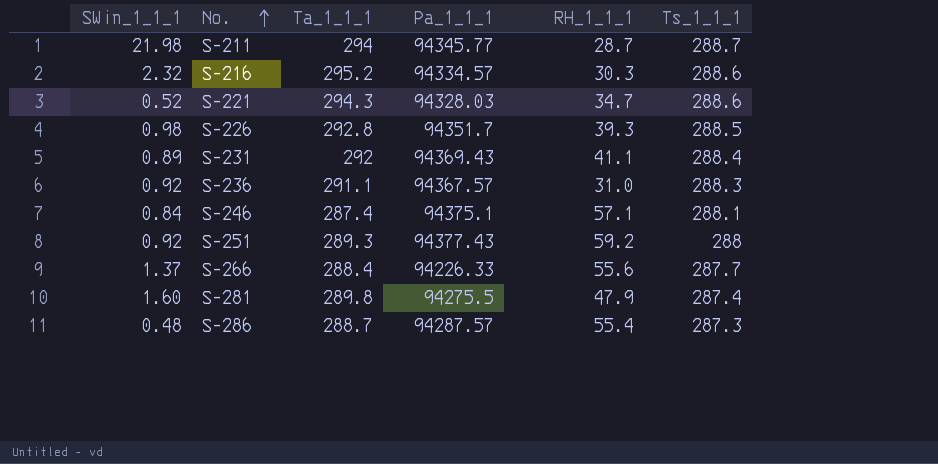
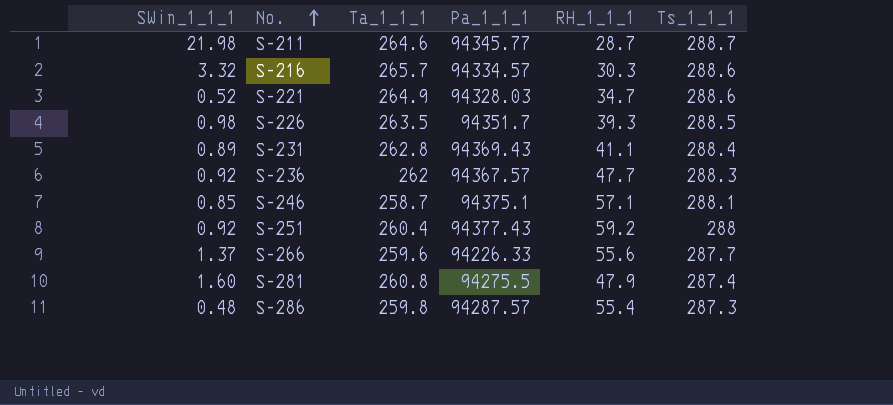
S-211 | Ta_1_1_1: 294 -> 264.6
S-216 | SWin_1_1_1: 2.32 -> 3.32
S-216 | Ta_1_1_1: 295.2 -> 265.7
S-221 | Ta_1_1_1: 294.3 -> 264.9
S-226 | Ta_1_1_1: 292.8 -> 263.5
S-231 | Ta_1_1_1: 292 -> 262.8
S-236 | Ta_1_1_1: 291.1 -> 262
S-236 | RH_1_1_1: 31.0 -> 47.7
S-246 | SWin_1_1_1: 0.84 -> 0.85
S-246 | Ta_1_1_1: 287.4 -> 258.7
S-251 | Ta_1_1_1: 289.3 -> 260.4
S-266 | Ta_1_1_1: 288.4 -> 259.6
S-281 | Ta_1_1_1: 289.8 -> 260.8
S-286 | Ta_1_1_1: 288.7 -> 259.8

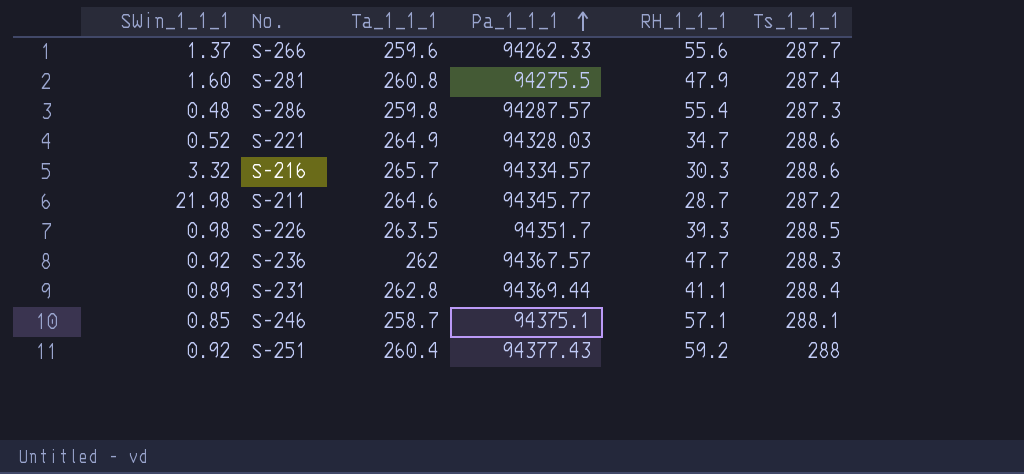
row order: No. ascending -> Pa_1_1_1 ascending
S-266 | Pa_1_1_1: 94226.33 -> 94262.33
S-211 | Ts_1_1_1: 288.7 -> 287.2
S-231 | Pa_1_1_1: 94369.43 -> 94369.44

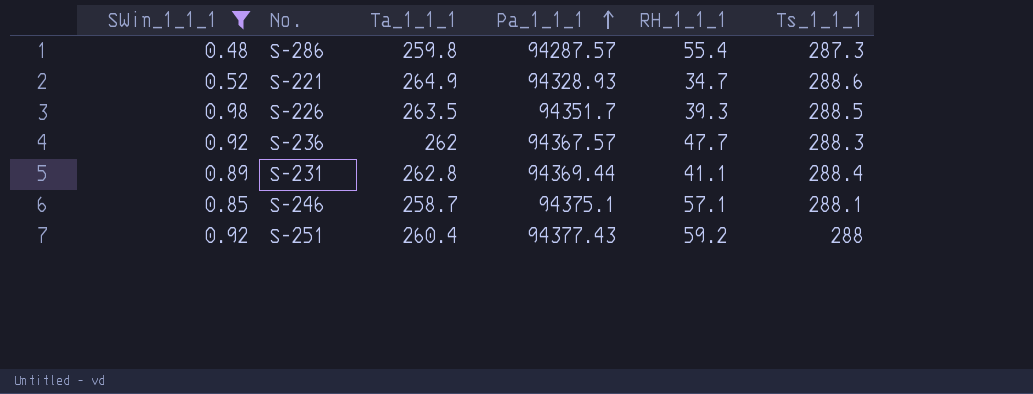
filter: none -> SWin_1_1_1 <= 0.98
S-221 | Pa_1_1_1: 94328.03 -> 94328.93

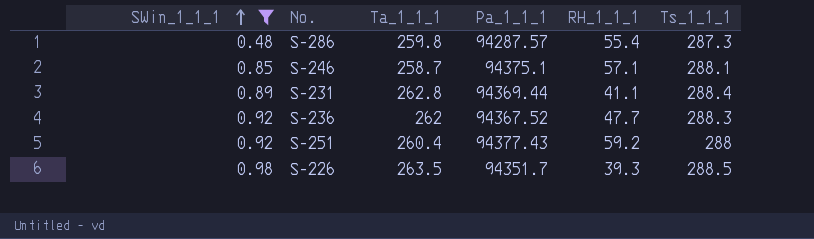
row order: Pa_1_1_1 ascending -> SWin_1_1_1 ascending
row S-221: 0.52 | 264.9 | 94328.93 | 34.7 | 288.6 -> none
S-236 | Pa_1_1_1: 94367.57 -> 94367.52

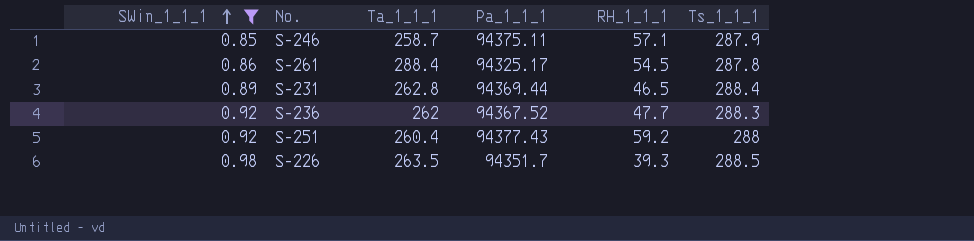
row S-286: 0.48 | 259.8 | 94287.57 | 55.4 | 287.3 -> none
S-246 | Pa_1_1_1: 94375.1 -> 94375.11
S-246 | Ts_1_1_1: 288.1 -> 287.9
row S-261: none -> 0.86 | 288.4 | 94325.17 | 54.5 | 287.8
S-231 | RH_1_1_1: 41.1 -> 46.5

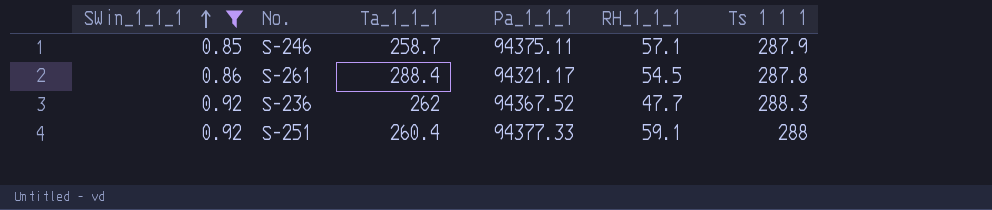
column name: Ts_1_1_1 -> Ts 1 1 1
row S-231: 0.89 | 262.8 | 94369.44 | 46.5 | 288.4 -> none
row S-226: 0.98 | 263.5 | 94351.7 | 39.3 | 288.5 -> none
S-261 | Pa_1_1_1: 94325.17 -> 94321.17
S-251 | Pa_1_1_1: 94377.43 -> 94377.33
S-251 | RH_1_1_1: 59.2 -> 59.1

